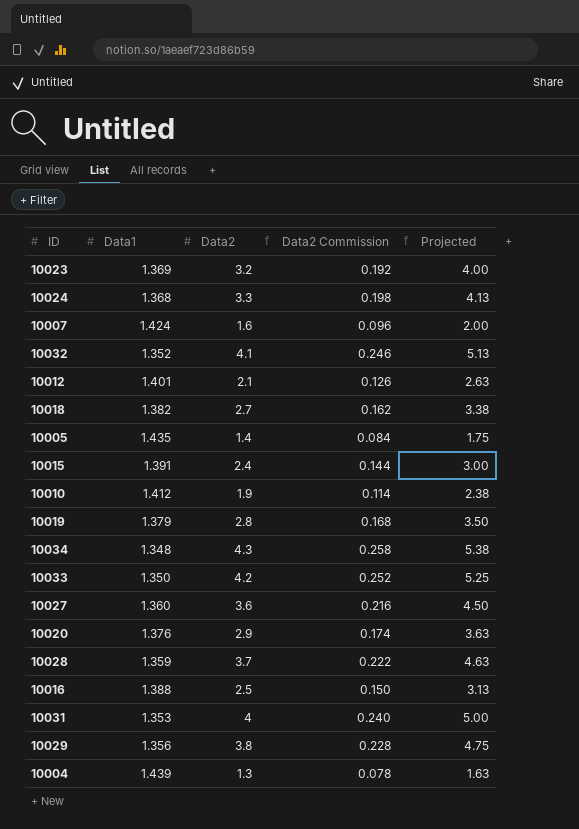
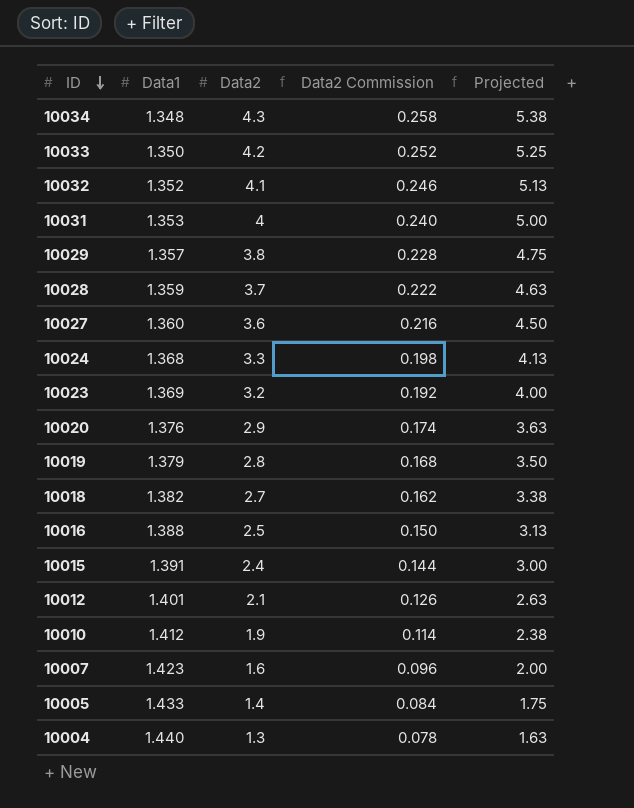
row order: none -> ID descending
10029 | Data1: 1.356 -> 1.357
10007 | Data1: 1.424 -> 1.423
10005 | Data1: 1.435 -> 1.433
10004 | Data1: 1.439 -> 1.440

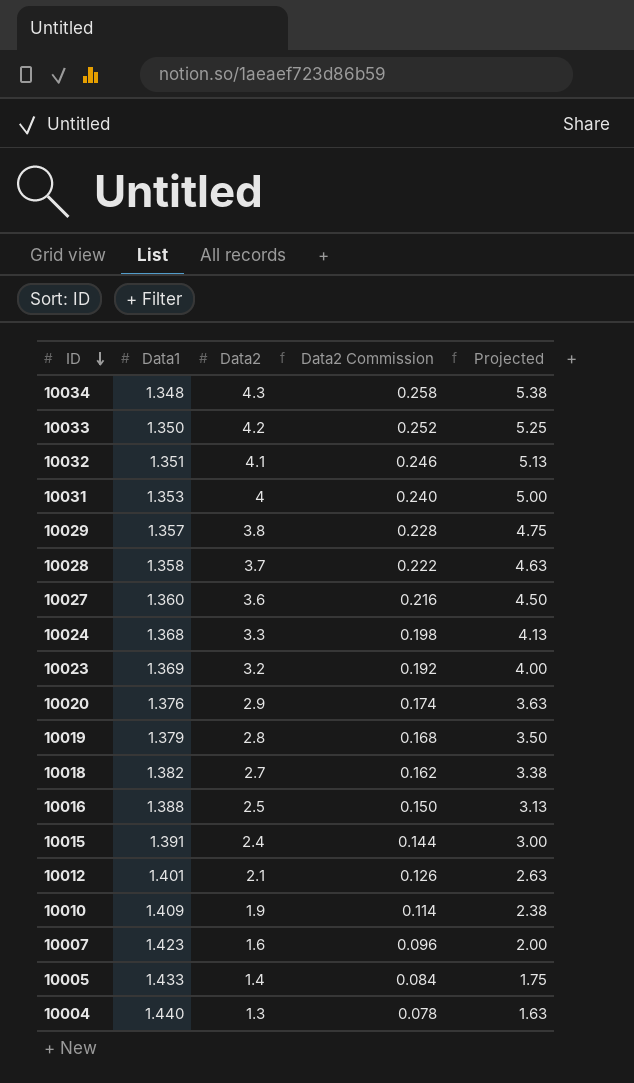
10032 | Data1: 1.352 -> 1.351
10028 | Data1: 1.359 -> 1.358
10010 | Data1: 1.412 -> 1.409

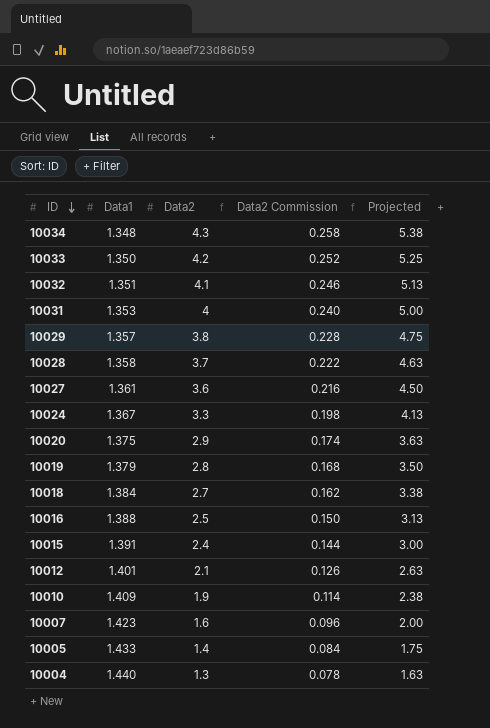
row 10023: 1.369 | 3.2 | 0.192 | 4.00 -> none
10027 | Data1: 1.360 -> 1.361
10024 | Data1: 1.368 -> 1.367
10020 | Data1: 1.376 -> 1.375
10018 | Data1: 1.382 -> 1.384

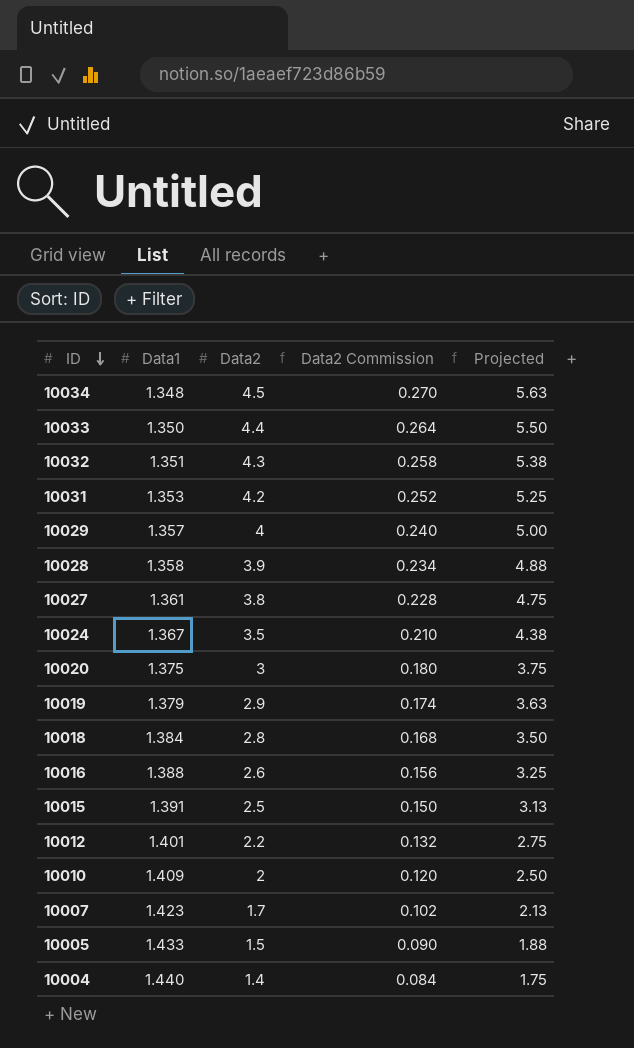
10034 | Data2: 4.3 -> 4.5
10034 | Data2 Commission: 0.258 -> 0.270
10034 | Projected: 5.38 -> 5.63
10033 | Data2: 4.2 -> 4.4
10033 | Data2 Commission: 0.252 -> 0.264
10033 | Projected: 5.25 -> 5.50
10032 | Data2: 4.1 -> 4.3
10032 | Data2 Commission: 0.246 -> 0.258
10032 | Projected: 5.13 -> 5.38
10031 | Data2: 4 -> 4.2
10031 | Data2 Commission: 0.240 -> 0.252
10031 | Projected: 5.00 -> 5.25
10029 | Data2: 3.8 -> 4
10029 | Data2 Commission: 0.228 -> 0.240
10029 | Projected: 4.75 -> 5.00
10028 | Data2: 3.7 -> 3.9
10028 | Data2 Commission: 0.222 -> 0.234
10028 | Projected: 4.63 -> 4.88
10027 | Data2: 3.6 -> 3.8
10027 | Data2 Commission: 0.216 -> 0.228
10027 | Projected: 4.50 -> 4.75
10024 | Data2: 3.3 -> 3.5
10024 | Data2 Commission: 0.198 -> 0.210
10024 | Projected: 4.13 -> 4.38
10020 | Data2: 2.9 -> 3
10020 | Data2 Commission: 0.174 -> 0.180
10020 | Projected: 3.63 -> 3.75
10019 | Data2: 2.8 -> 2.9
10019 | Data2 Commission: 0.168 -> 0.174
10019 | Projected: 3.50 -> 3.63
10018 | Data2: 2.7 -> 2.8
10018 | Data2 Commission: 0.162 -> 0.168
10018 | Projected: 3.38 -> 3.50
10016 | Data2: 2.5 -> 2.6
10016 | Data2 Commission: 0.150 -> 0.156
10016 | Projected: 3.13 -> 3.25
10015 | Data2: 2.4 -> 2.5
10015 | Data2 Commission: 0.144 -> 0.150
10015 | Projected: 3.00 -> 3.13
10012 | Data2: 2.1 -> 2.2
10012 | Data2 Commission: 0.126 -> 0.132
10012 | Projected: 2.63 -> 2.75
10010 | Data2: 1.9 -> 2
10010 | Data2 Commission: 0.114 -> 0.120
10010 | Projected: 2.38 -> 2.50
10007 | Data2: 1.6 -> 1.7
10007 | Data2 Commission: 0.096 -> 0.102
10007 | Projected: 2.00 -> 2.13
10005 | Data2: 1.4 -> 1.5
10005 | Data2 Commission: 0.084 -> 0.090
10005 | Projected: 1.75 -> 1.88
10004 | Data2: 1.3 -> 1.4
10004 | Data2 Commission: 0.078 -> 0.084
10004 | Projected: 1.63 -> 1.75

